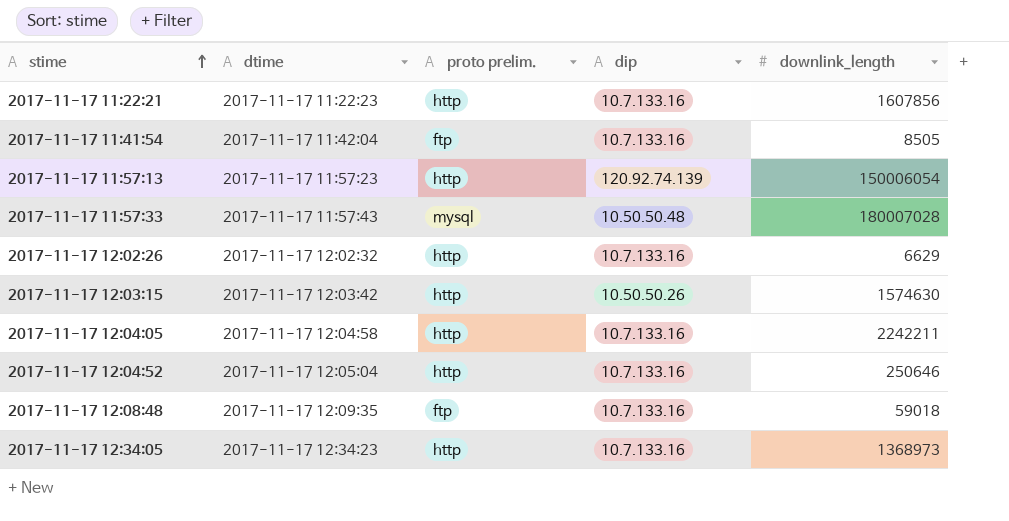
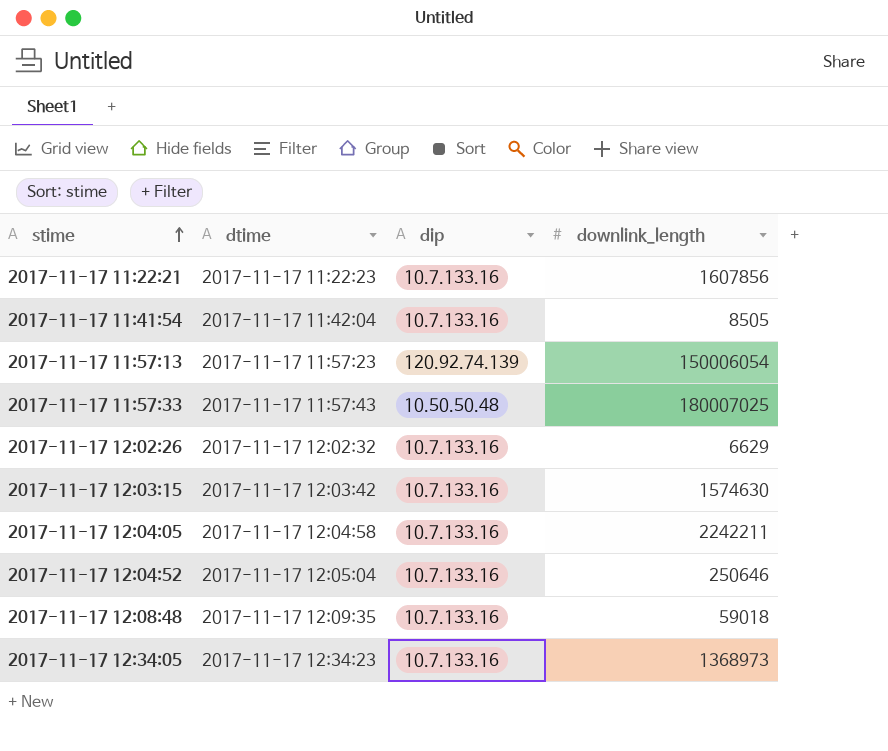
column proto prelim. | position: 3 -> none
2017-11-17 11:57:33 | downlink_length: 180007028 -> 180007025
2017-11-17 12:03:15 | dip: 10.50.50.26 -> 10.7.133.16

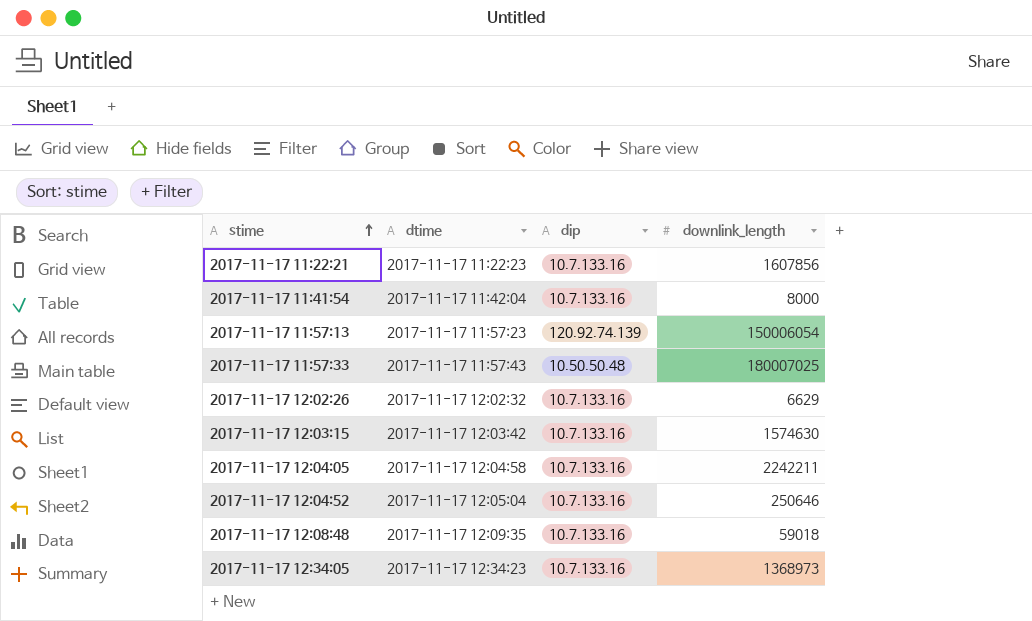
2017-11-17 11:41:54 | downlink_length: 8505 -> 8000

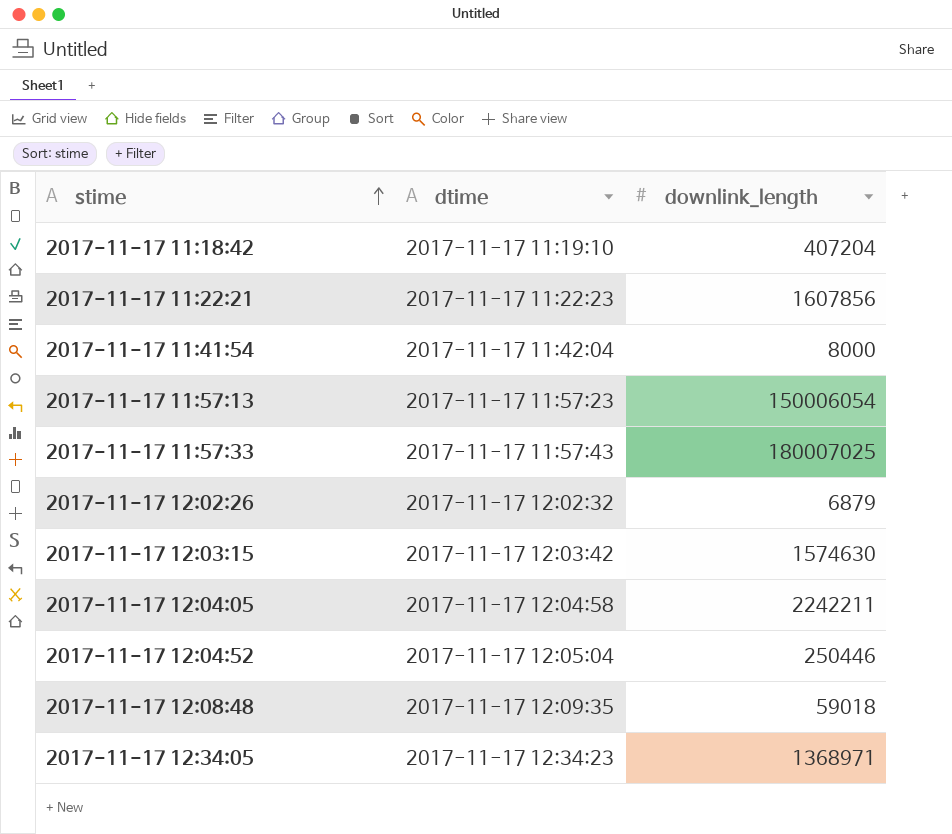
column dip | position: 3 -> none
row 2017-11-17 11:18:42: none -> 2017-11-17 11:19:10 | 407204
2017-11-17 12:02:26 | downlink_length: 6629 -> 6879
2017-11-17 12:04:52 | downlink_length: 250646 -> 250446
2017-11-17 12:34:05 | downlink_length: 1368973 -> 1368971

